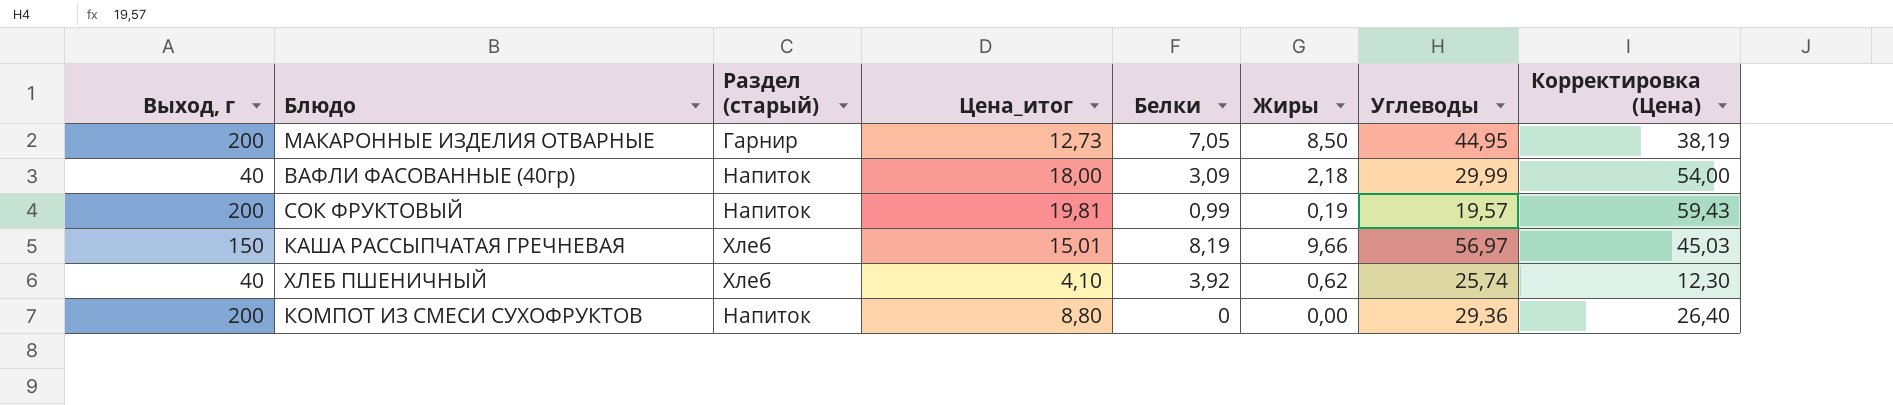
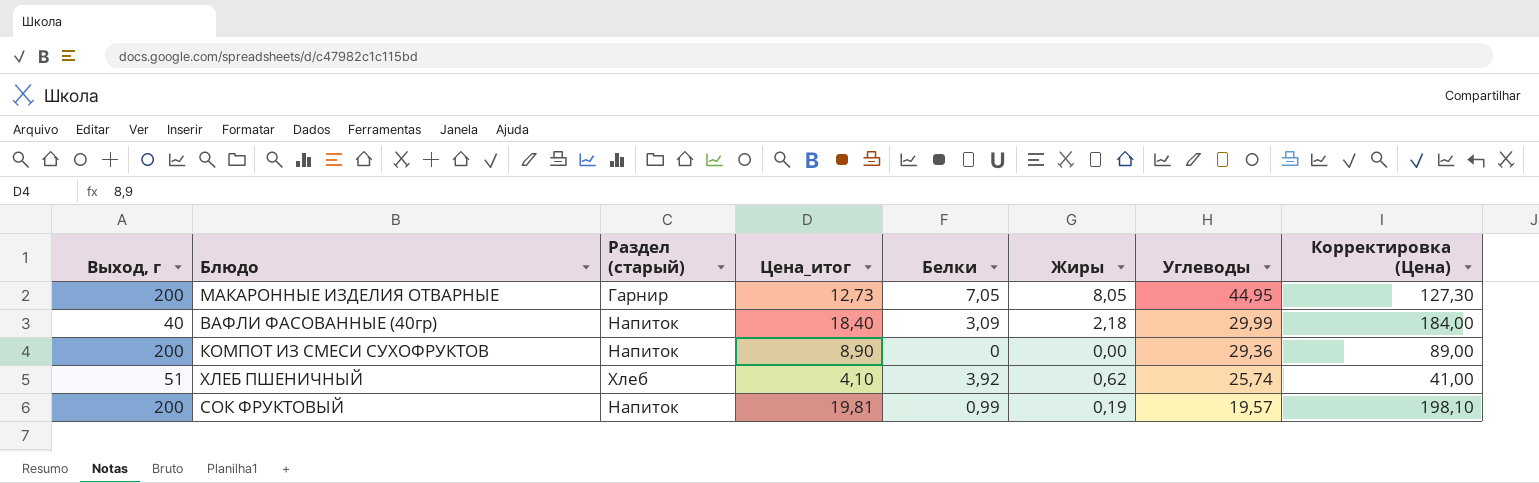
row order: none -> Углеводы descending
column Корректировка (Цена) | formula: [Цена_итог] * 3 -> [Цена_итог] * 10
row КАША РАССЫПЧАТАЯ ГРЕЧНЕВАЯ: 150 | Хлеб | 15,01 | 8,19 | 9,66 | 56,97 | 45,03 -> none
МАКАРОННЫЕ ИЗДЕЛИЯ ОТВАРНЫЕ | Жиры: 8,50 -> 8,05
ВАФЛИ ФАСОВАННЫЕ (40гр) | Цена_итог: 18,00 -> 18,40
КОМПОТ ИЗ СМЕСИ СУХОФРУКТОВ | Цена_итог: 8,80 -> 8,90
ХЛЕБ ПШЕНИЧНЫЙ | Выход, г: 40 -> 51

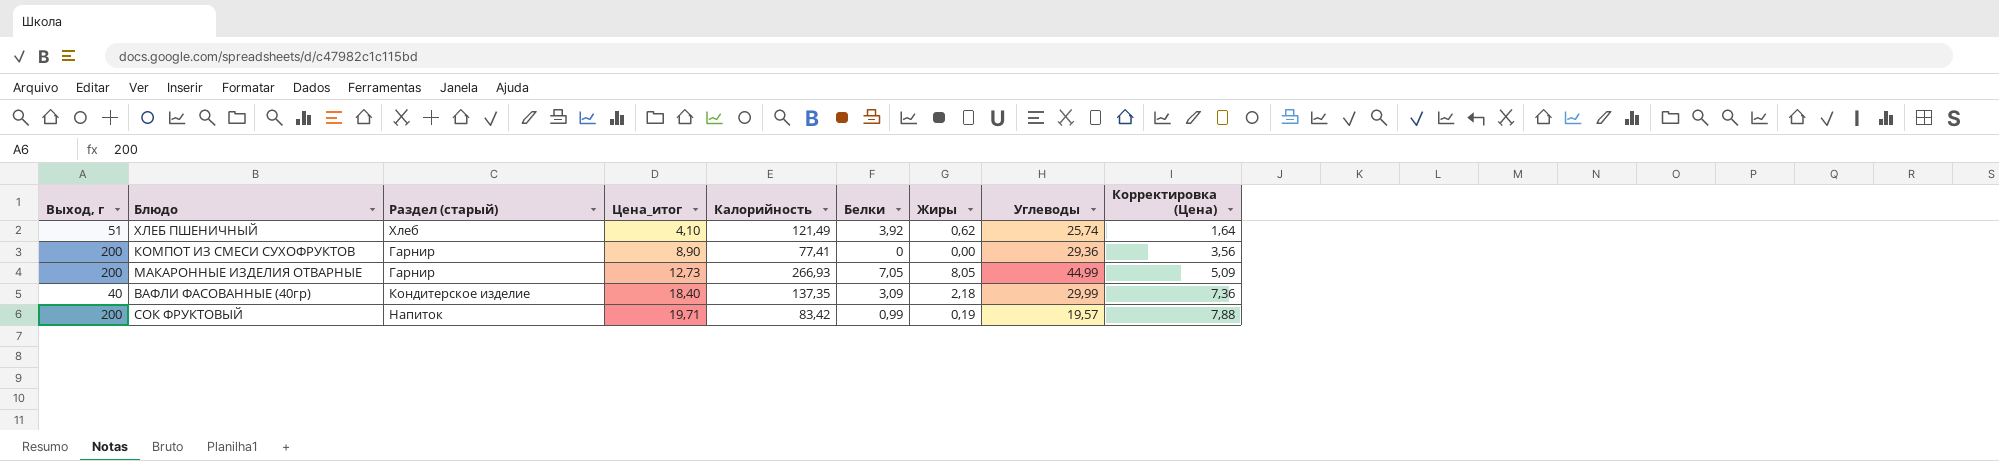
row order: Углеводы descending -> Цена_итог ascending
column Калорийность | position: none -> 5
column Корректировка (Цена) | formula: [Цена_итог] * 10 -> [Цена_итог] * 0,4
КОМПОТ ИЗ СМЕСИ СУХОФРУКТОВ | Раздел (старый): Напиток -> Гарнир
МАКАРОННЫЕ ИЗДЕЛИЯ ОТВАРНЫЕ | Углеводы: 44,95 -> 44,99
ВАФЛИ ФАСОВАННЫЕ (40гр) | Раздел (старый): Напиток -> Кондитерское изделие
СОК ФРУКТОВЫЙ | Цена_итог: 19,81 -> 19,71

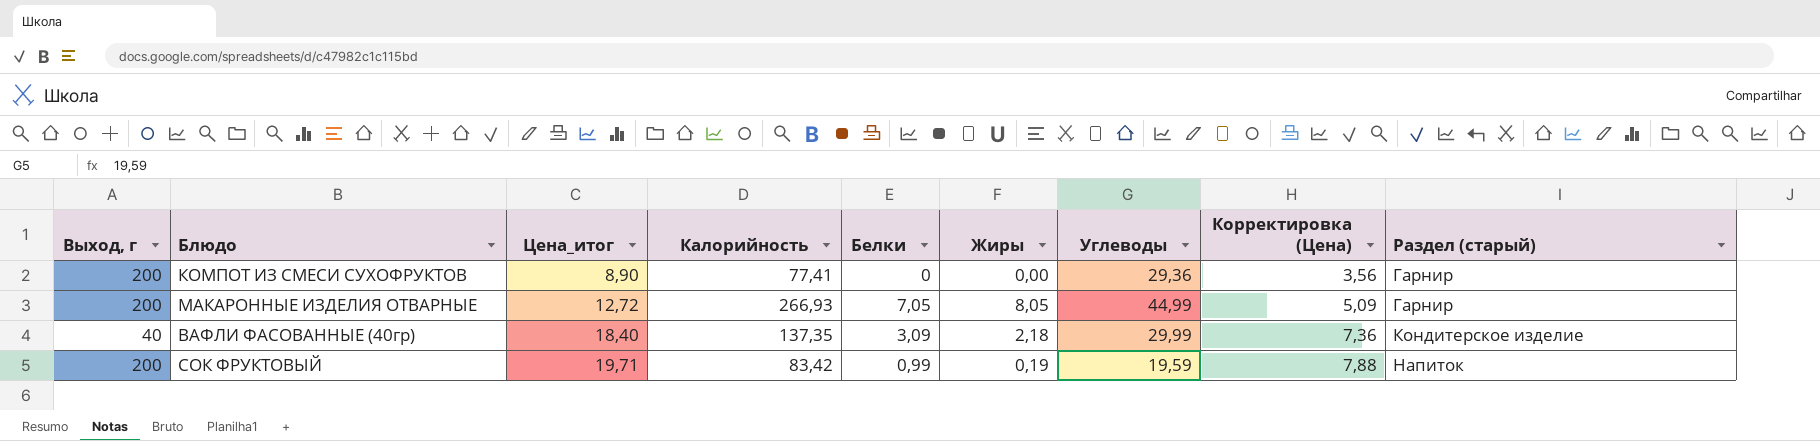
column Раздел (старый) | position: 3 -> 9
row ХЛЕБ ПШЕНИЧНЫЙ: 51 | Хлеб | 4,10 | 121,49 | 3,92 | 0,62 | 25,74 | 1,64 -> none
МАКАРОННЫЕ ИЗДЕЛИЯ ОТВАРНЫЕ | Цена_итог: 12,73 -> 12,72
СОК ФРУКТОВЫЙ | Углеводы: 19,57 -> 19,59

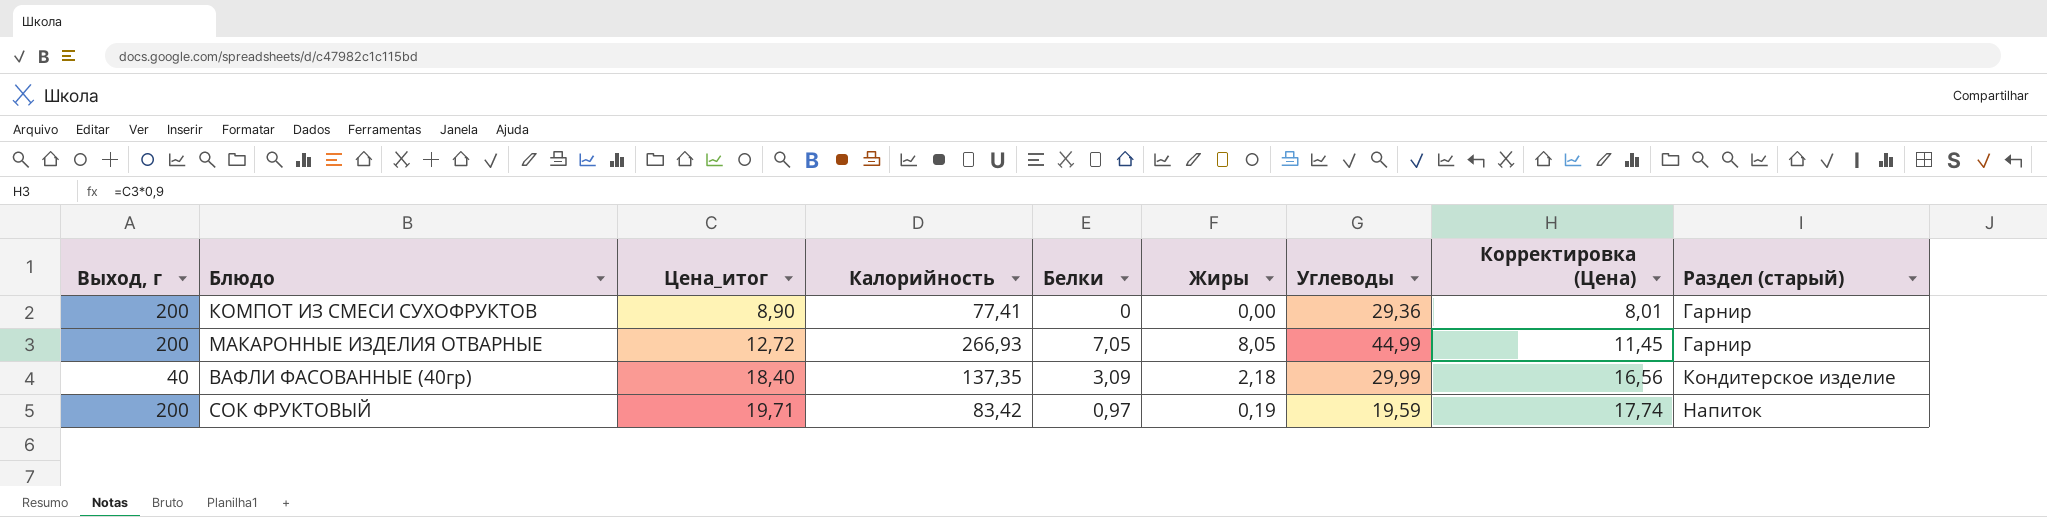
column Корректировка (Цена) | formula: [Цена_итог] * 0,4 -> [Цена_итог] * 0,9
СОК ФРУКТОВЫЙ | Белки: 0,99 -> 0,97

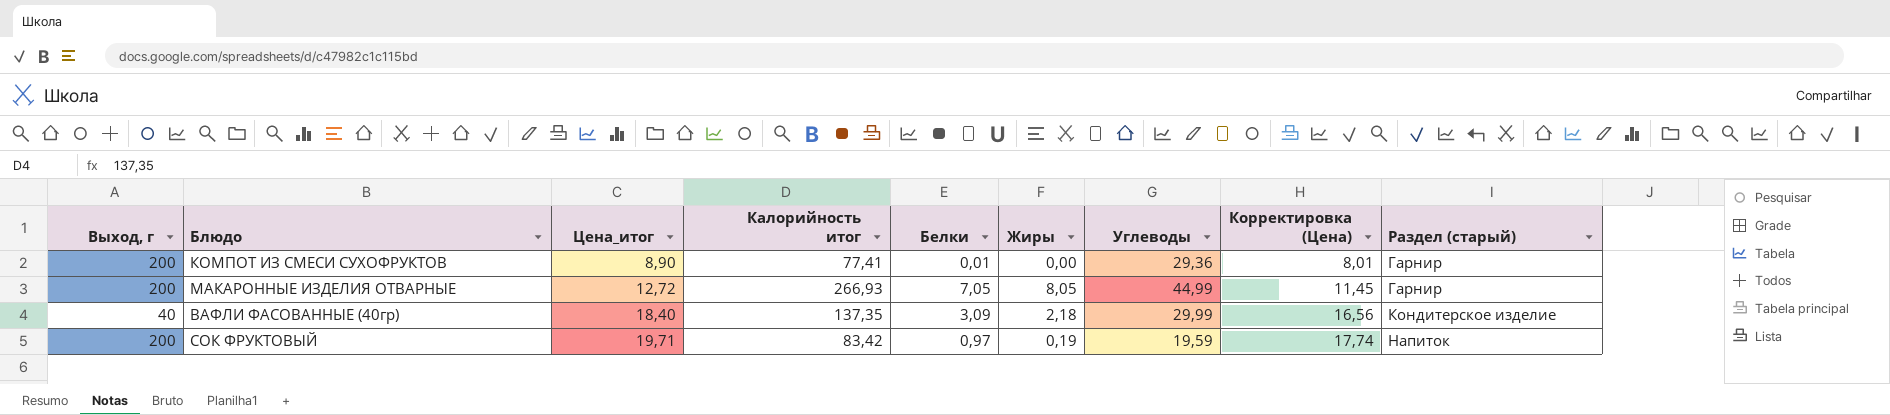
column name: Калорийность -> Калорийность итог
КОМПОТ ИЗ СМЕСИ СУХОФРУКТОВ | Белки: 0 -> 0,01

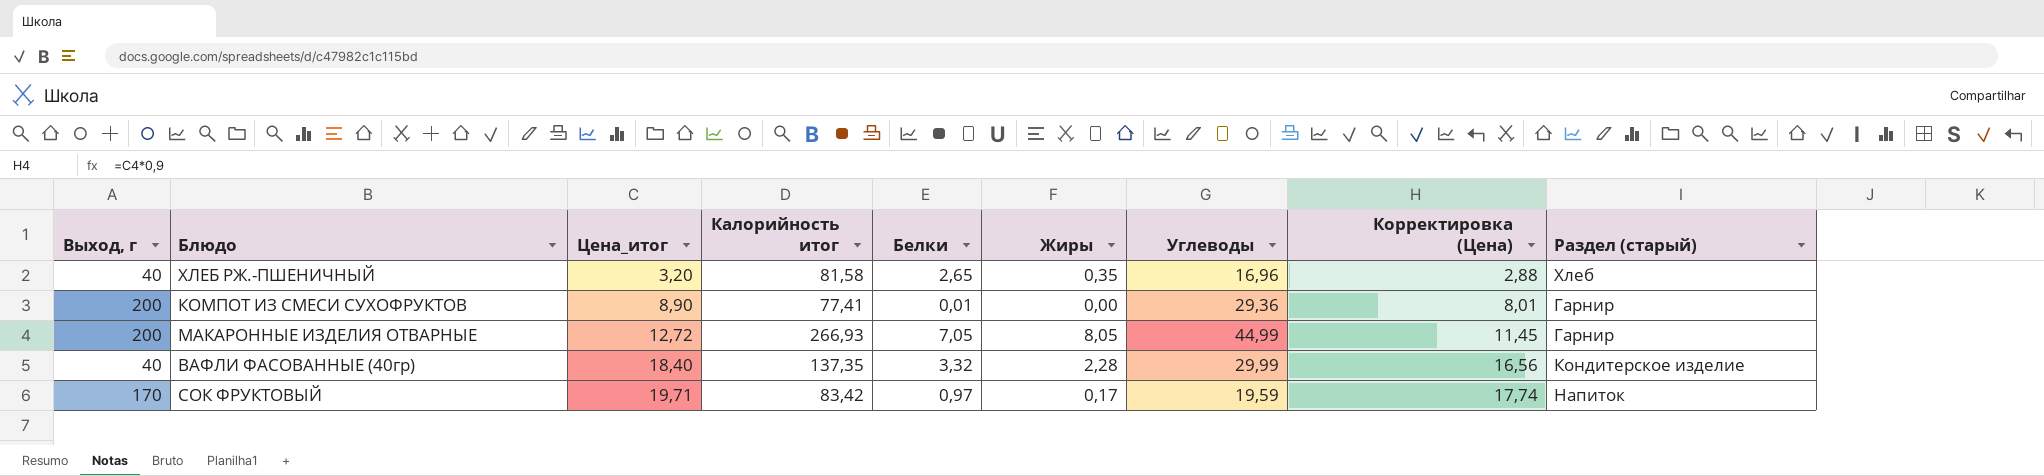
row ХЛЕБ РЖ.-ПШЕНИЧНЫЙ: none -> 40 | 3,20 | 81,58 | 2,65 | 0,35 | 16,96 | 2,88 | Хлеб
ВАФЛИ ФАСОВАННЫЕ (40гр) | Белки: 3,09 -> 3,32
ВАФЛИ ФАСОВАННЫЕ (40гр) | Жиры: 2,18 -> 2,28
СОК ФРУКТОВЫЙ | Выход, г: 200 -> 170
СОК ФРУКТОВЫЙ | Жиры: 0,19 -> 0,17

